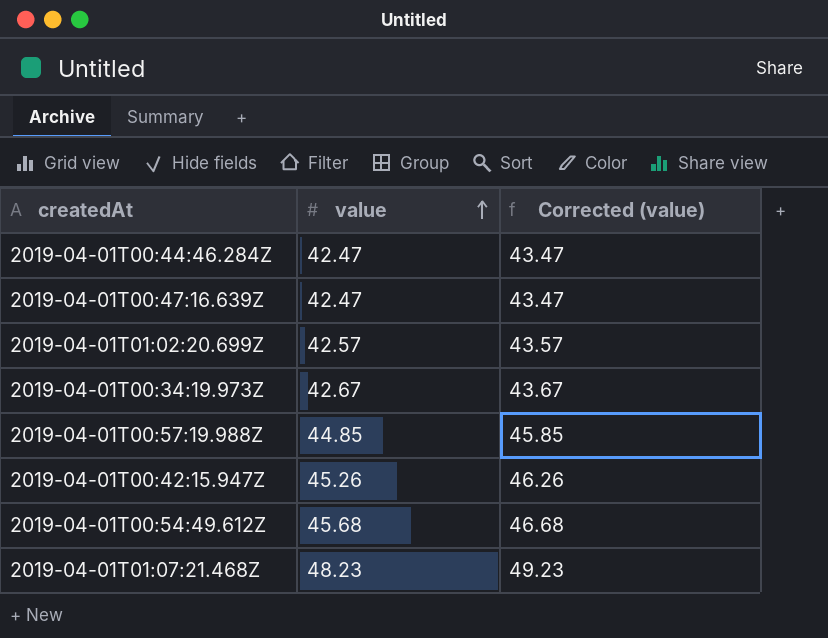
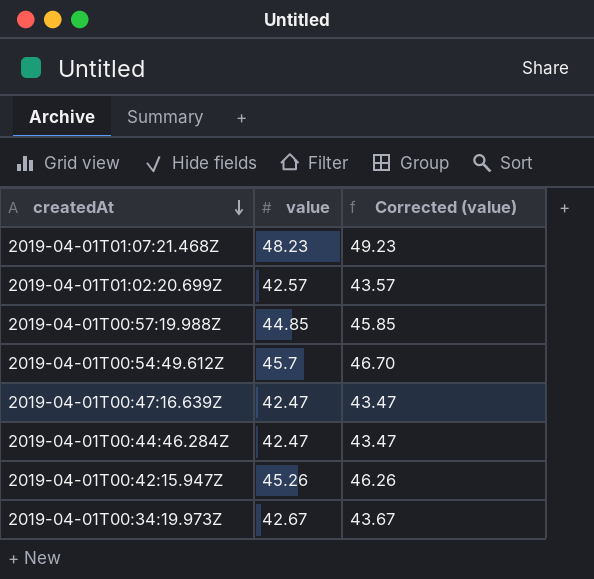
row order: value ascending -> createdAt descending
2019-04-01T00:54:49.612Z | value: 45.68 -> 45.7
2019-04-01T00:54:49.612Z | Corrected (value): 46.68 -> 46.70

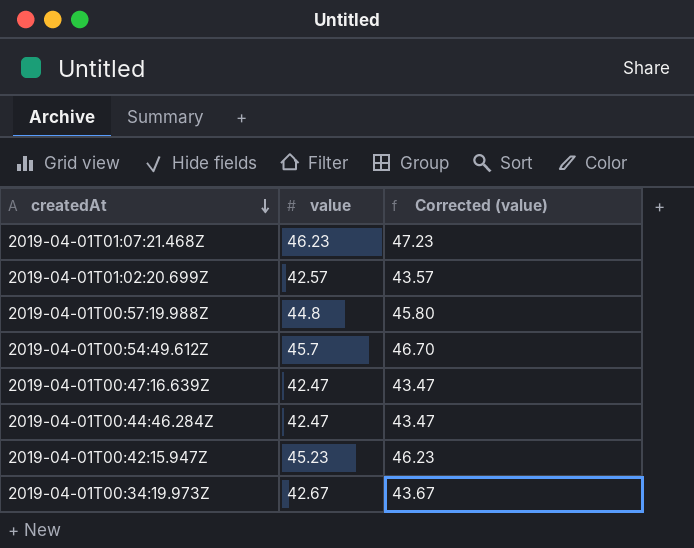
2019-04-01T01:07:21.468Z | value: 48.23 -> 46.23
2019-04-01T01:07:21.468Z | Corrected (value): 49.23 -> 47.23
2019-04-01T00:57:19.988Z | value: 44.85 -> 44.8
2019-04-01T00:57:19.988Z | Corrected (value): 45.85 -> 45.80
2019-04-01T00:42:15.947Z | value: 45.26 -> 45.23
2019-04-01T00:42:15.947Z | Corrected (value): 46.26 -> 46.23

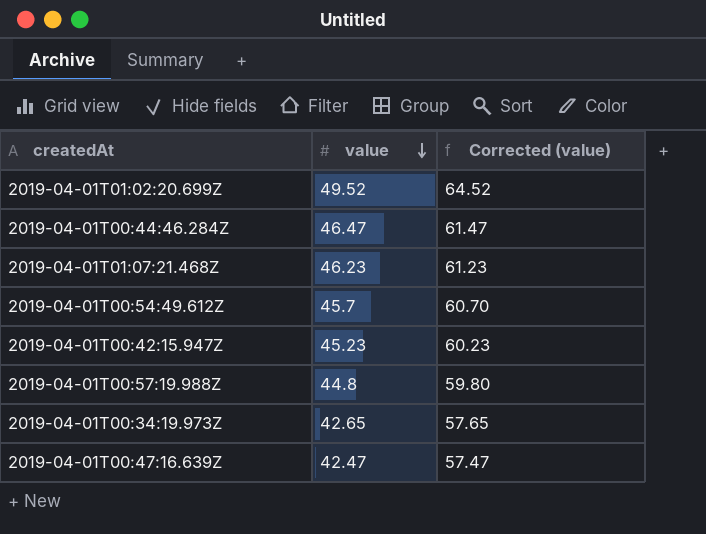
row order: createdAt descending -> value descending
column Corrected (value) | formula: [value] + 1 -> [value] + 15
2019-04-01T01:02:20.699Z | value: 42.57 -> 49.52
2019-04-01T00:44:46.284Z | value: 42.47 -> 46.47
2019-04-01T00:34:19.973Z | value: 42.67 -> 42.65

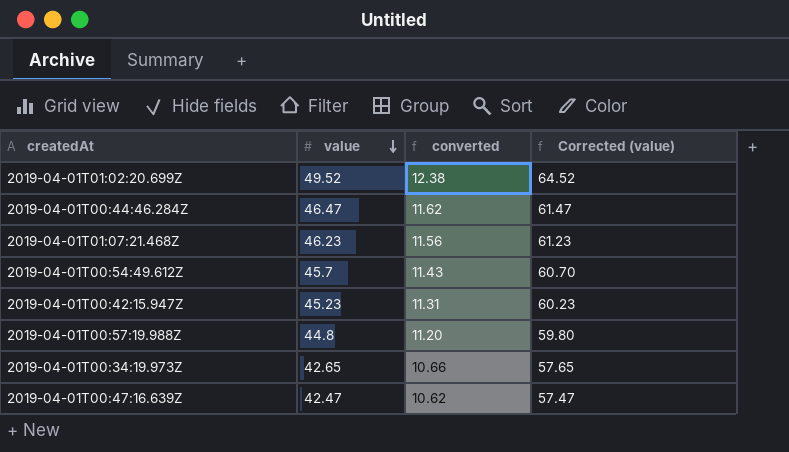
column converted | formula: none -> [value] * 0.25

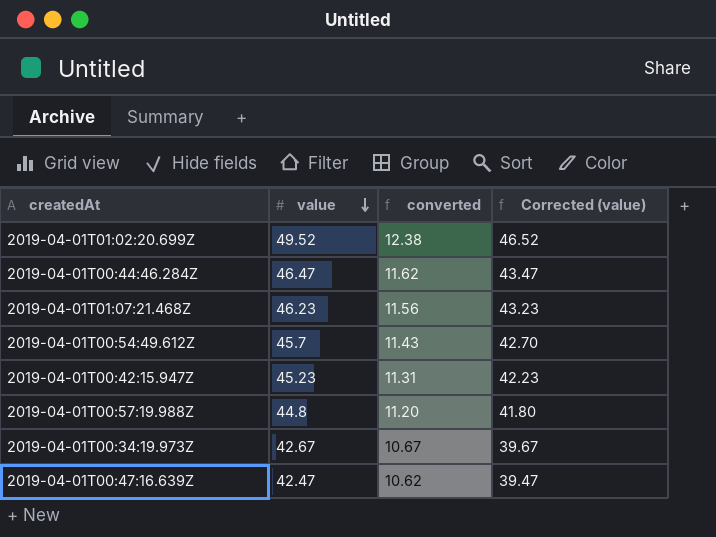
column Corrected (value) | formula: [value] + 15 -> [value] - 3
2019-04-01T00:34:19.973Z | value: 42.65 -> 42.67
2019-04-01T00:34:19.973Z | converted: 10.66 -> 10.67

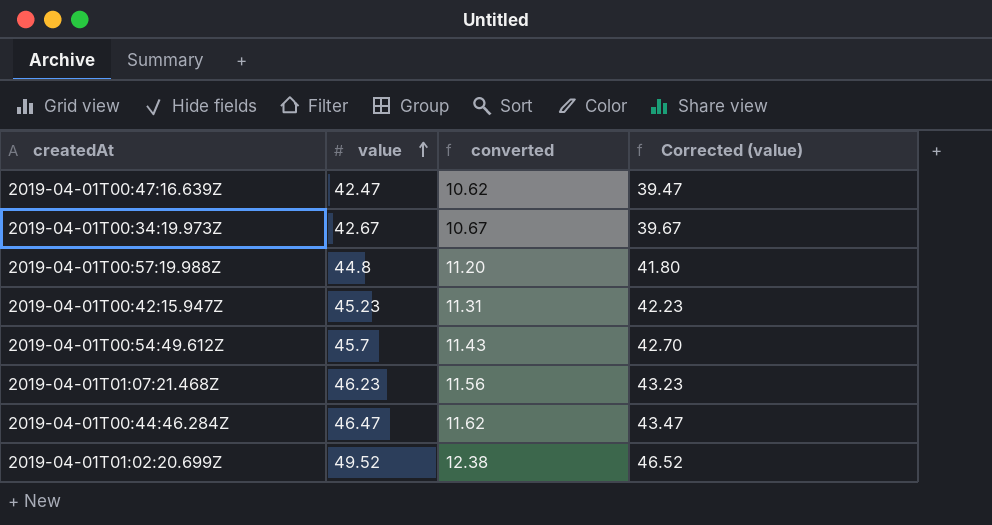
row order: value descending -> value ascending

